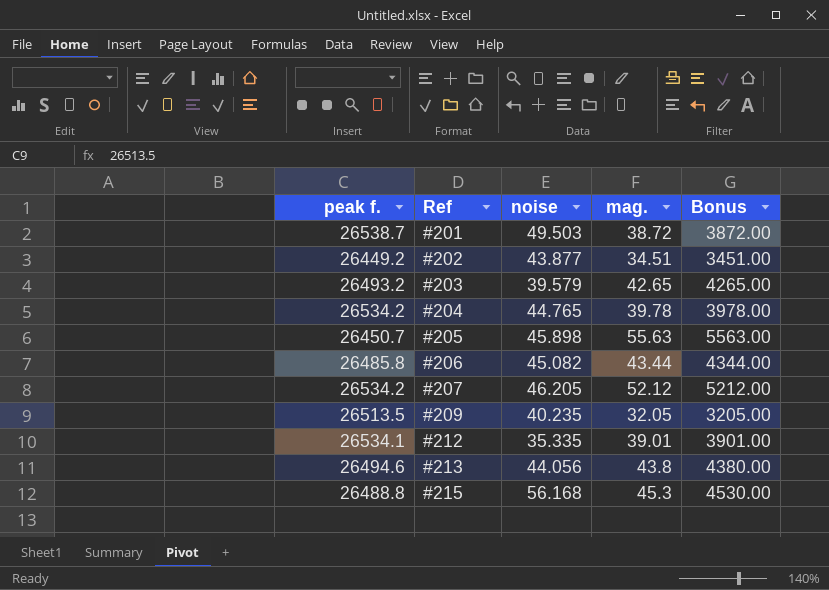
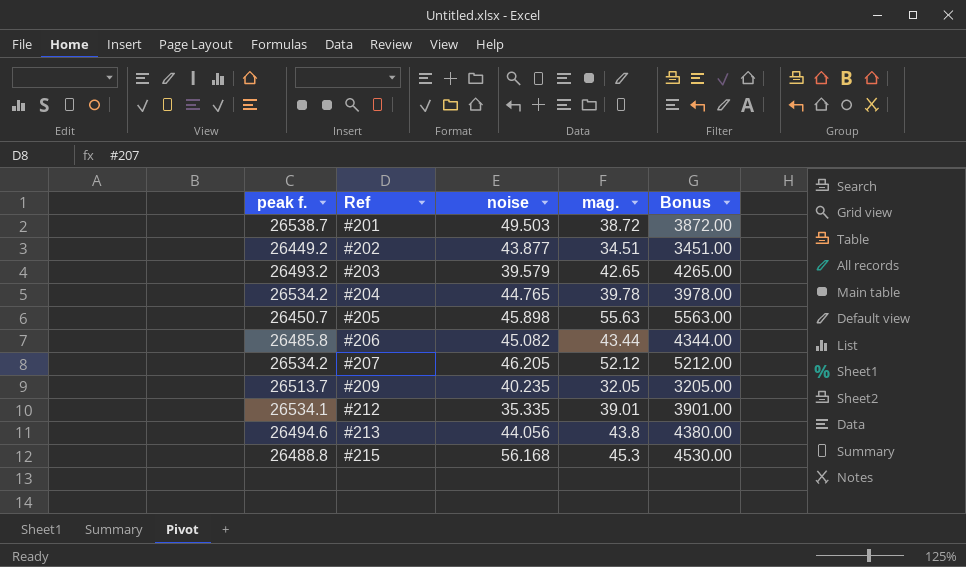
#209 | peak f.: 26513.5 -> 26513.7

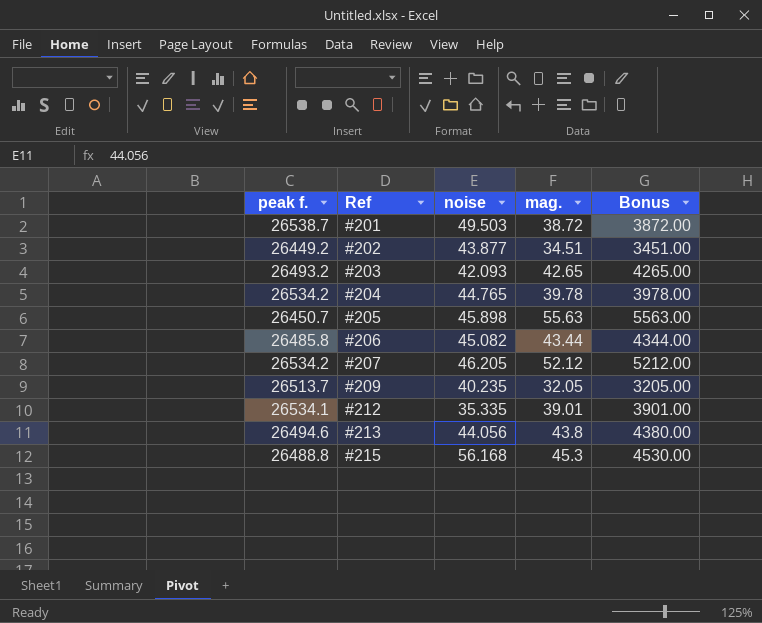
#203 | noise: 39.579 -> 42.093

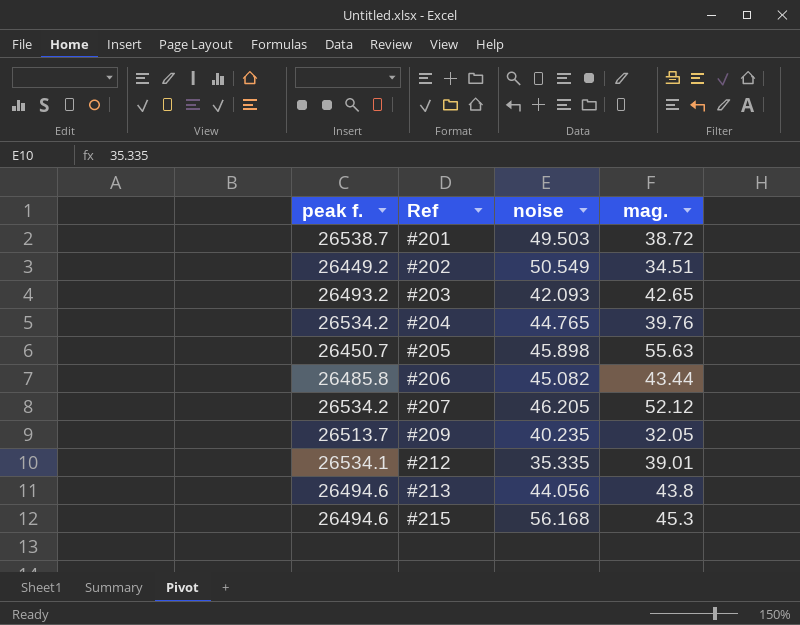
column Bonus | formula: [mag.] * 100 -> none
#202 | noise: 43.877 -> 50.549
#204 | mag.: 39.78 -> 39.76
#215 | peak f.: 26488.8 -> 26494.6

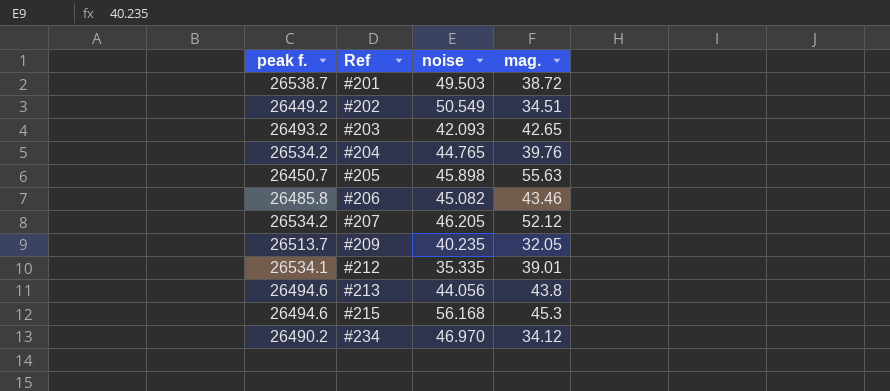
#206 | mag.: 43.44 -> 43.46
row #234: none -> 26490.2 | 46.970 | 34.12

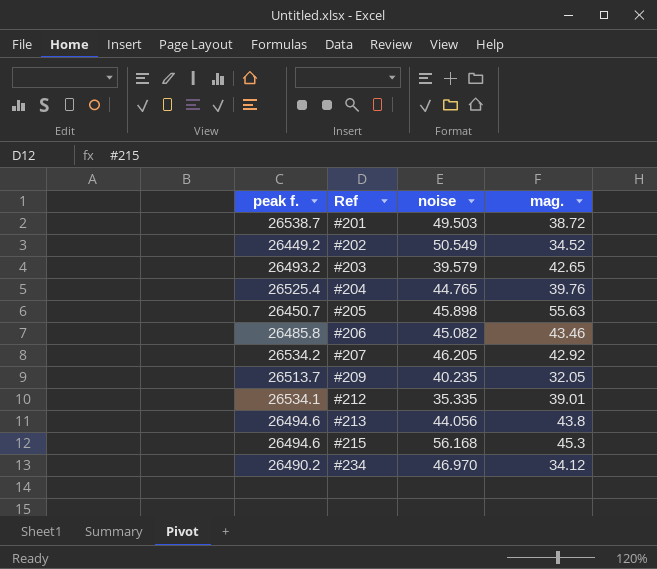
#202 | mag.: 34.51 -> 34.52
#203 | noise: 42.093 -> 39.579
#204 | peak f.: 26534.2 -> 26525.4
#207 | mag.: 52.12 -> 42.92

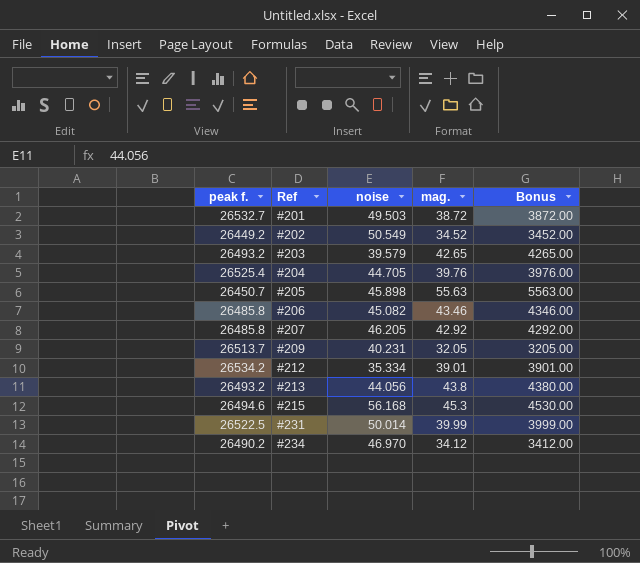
column Bonus | formula: none -> [mag.] * 100
#201 | peak f.: 26538.7 -> 26532.7
#204 | noise: 44.765 -> 44.705
#207 | peak f.: 26534.2 -> 26485.8
#209 | noise: 40.235 -> 40.231
#212 | peak f.: 26534.1 -> 26534.2
#212 | noise: 35.335 -> 35.334
#213 | peak f.: 26494.6 -> 26493.2
row #231: none -> 26522.5 | 50.014 | 39.99 | 3999.00

